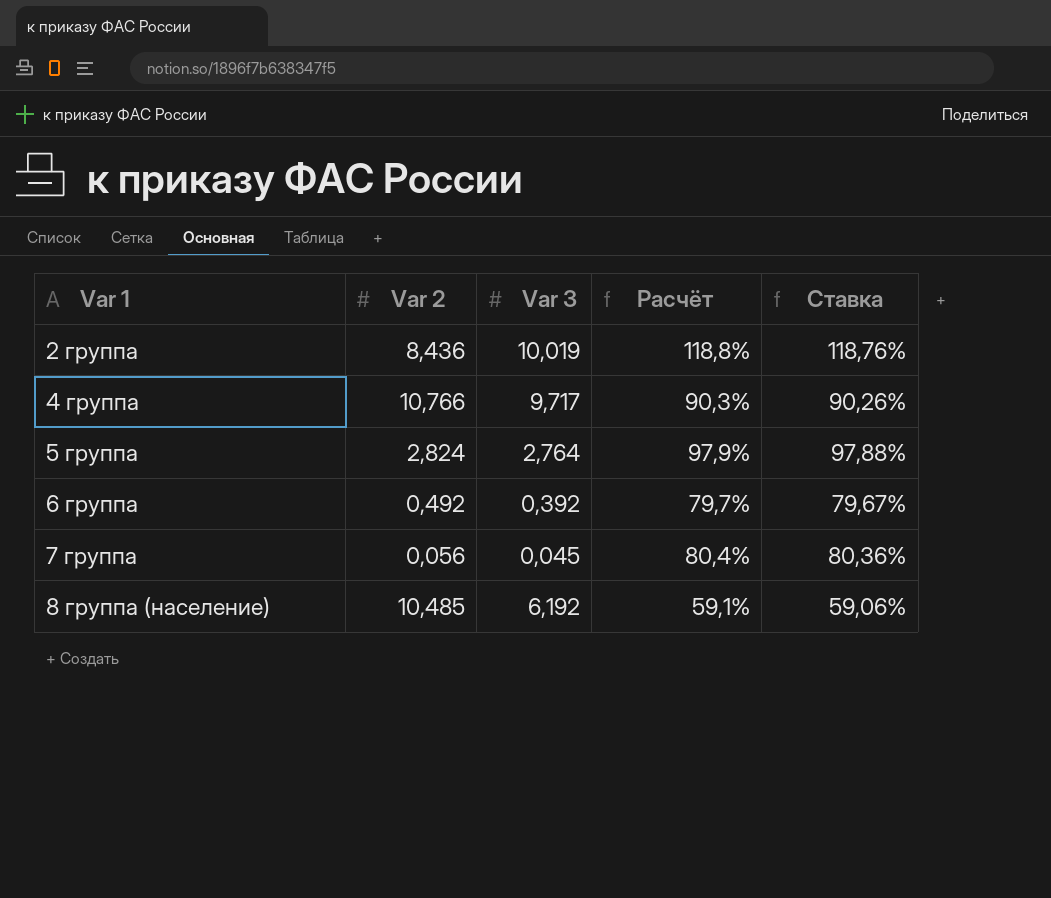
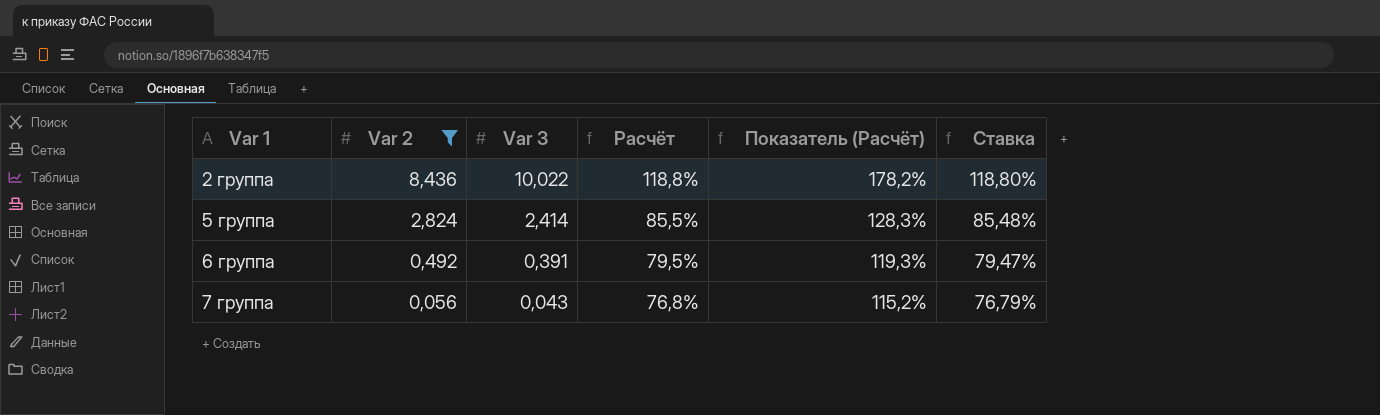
filter: none -> Var 2 <= 8,436
column Показатель (Расчёт) | formula: none -> [Расчёт] * 1,5
2 группа | Var 3: 10,019 -> 10,022
2 группа | Ставка: 118,76% -> 118,80%
5 группа | Var 3: 2,764 -> 2,414
5 группа | Расчёт: 97,9% -> 85,5%
5 группа | Ставка: 97,88% -> 85,48%
6 группа | Var 3: 0,392 -> 0,391
6 группа | Расчёт: 79,7% -> 79,5%
6 группа | Ставка: 79,67% -> 79,47%
7 группа | Var 3: 0,045 -> 0,043
7 группа | Расчёт: 80,4% -> 76,8%
7 группа | Ставка: 80,36% -> 76,79%

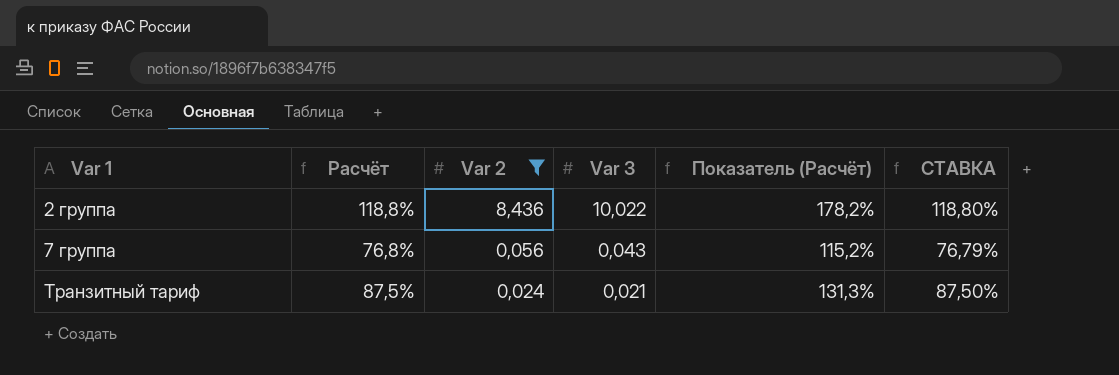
column Расчёт | position: 4 -> 2
column name: Ставка -> СТАВКА
row 5 группа: 2,824 | 2,414 | 85,5% | 128,3% | 85,48% -> none
row 6 группа: 0,492 | 0,391 | 79,5% | 119,3% | 79,47% -> none
row Транзитный тариф: none -> 87,5% | 0,024 | 0,021 | 131,3% | 87,50%

